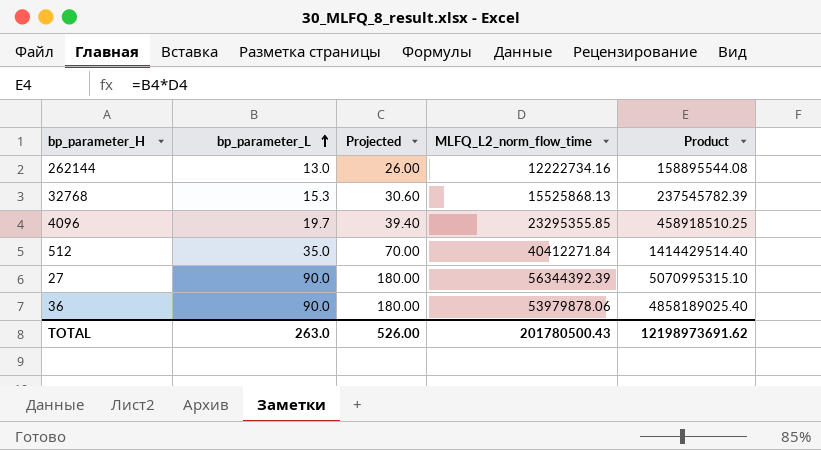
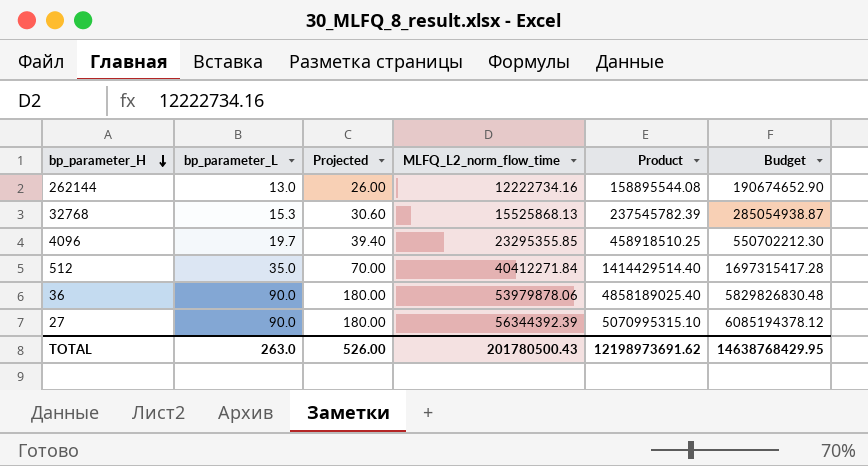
row order: bp_parameter_L ascending -> bp_parameter_H descending
column Budget | formula: none -> [Product] * 1.2

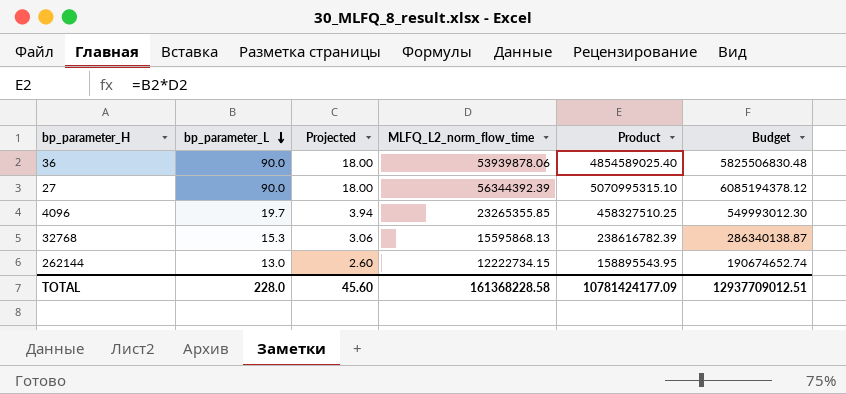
row order: bp_parameter_H descending -> bp_parameter_L descending
column Projected | formula: [bp_parameter_L] * 2 -> [bp_parameter_L] * 0.2
row 512: 35.0 | 70.00 | 40412271.84 | 1414429514.40 | 1697315417.28 -> none
36 | MLFQ_L2_norm_flow_time: 53979878.06 -> 53939878.06
36 | Product: 4858189025.40 -> 4854589025.40
36 | Budget: 5829826830.48 -> 5825506830.48
4096 | MLFQ_L2_norm_flow_time: 23295355.85 -> 23265355.85
4096 | Product: 458918510.25 -> 458327510.25
4096 | Budget: 550702212.30 -> 549993012.30
32768 | MLFQ_L2_norm_flow_time: 15525868.13 -> 15595868.13
32768 | Product: 237545782.39 -> 238616782.39
32768 | Budget: 285054938.87 -> 286340138.87
262144 | MLFQ_L2_norm_flow_time: 12222734.16 -> 12222734.15
262144 | Product: 158895544.08 -> 158895543.95
262144 | Budget: 190674652.90 -> 190674652.74
TOTAL | bp_parameter_L: 263.0 -> 228.0
TOTAL | Projected: 526.00 -> 45.60
TOTAL | MLFQ_L2_norm_flow_time: 201780500.43 -> 161368228.58
TOTAL | Product: 12198973691.62 -> 10781424177.09
TOTAL | Budget: 14638768429.95 -> 12937709012.51

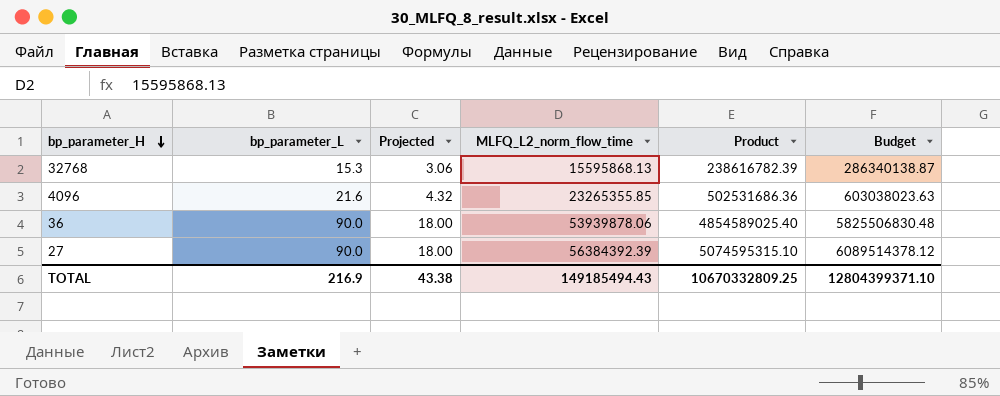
row order: bp_parameter_L descending -> bp_parameter_H descending
row 262144: 13.0 | 2.60 | 12222734.15 | 158895543.95 | 190674652.74 -> none
4096 | bp_parameter_L: 19.7 -> 21.6
4096 | Projected: 3.94 -> 4.32
4096 | Product: 458327510.25 -> 502531686.36
4096 | Budget: 549993012.30 -> 603038023.63
27 | MLFQ_L2_norm_flow_time: 56344392.39 -> 56384392.39
27 | Product: 5070995315.10 -> 5074595315.10
27 | Budget: 6085194378.12 -> 6089514378.12
TOTAL | bp_parameter_L: 228.0 -> 216.9
TOTAL | Projected: 45.60 -> 43.38
TOTAL | MLFQ_L2_norm_flow_time: 161368228.58 -> 149185494.43
TOTAL | Product: 10781424177.09 -> 10670332809.25
TOTAL | Budget: 12937709012.51 -> 12804399371.10

